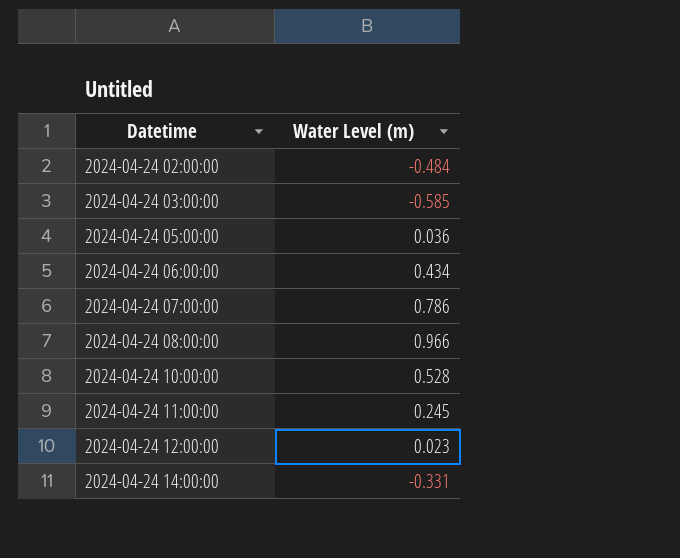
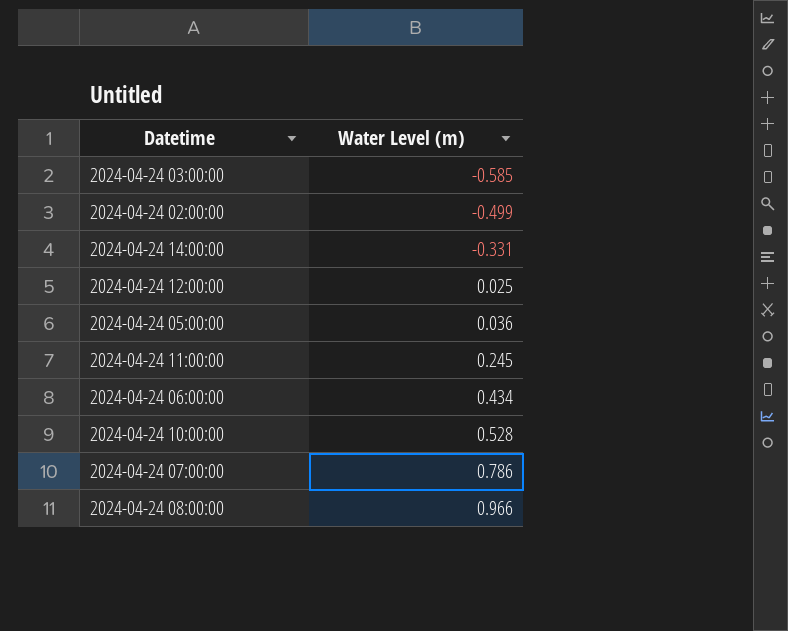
row order: Datetime ascending -> Water Level (m) ascending
2024-04-24 02:00:00 | Water Level (m): -0.484 -> -0.499
2024-04-24 12:00:00 | Water Level (m): 0.023 -> 0.025

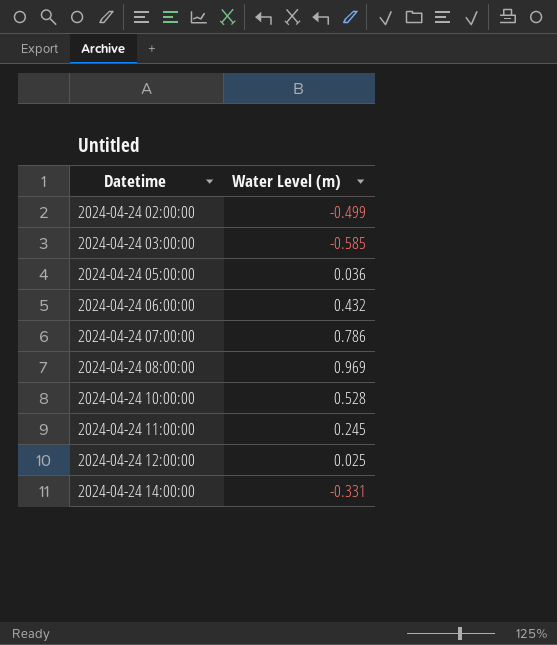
row order: Water Level (m) ascending -> Datetime ascending
2024-04-24 06:00:00 | Water Level (m): 0.434 -> 0.432
2024-04-24 08:00:00 | Water Level (m): 0.966 -> 0.969

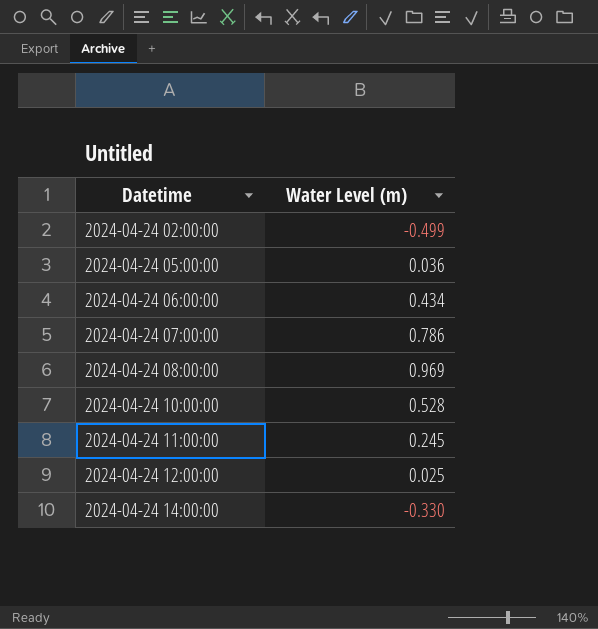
row 2024-04-24 03:00:00: -0.585 -> none
2024-04-24 06:00:00 | Water Level (m): 0.432 -> 0.434
2024-04-24 14:00:00 | Water Level (m): -0.331 -> -0.330

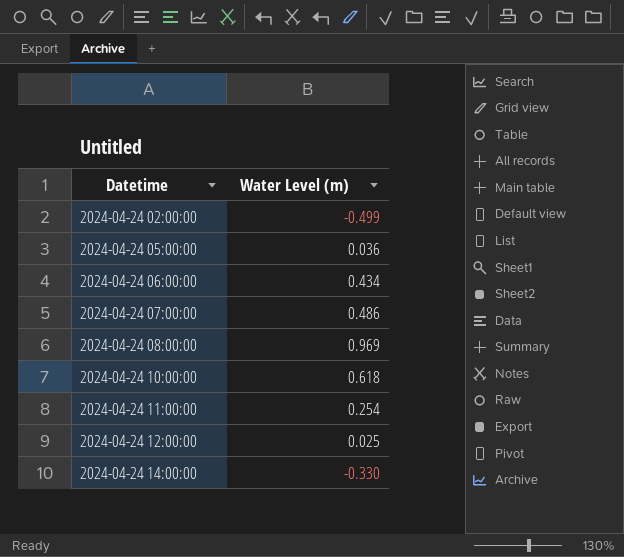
2024-04-24 07:00:00 | Water Level (m): 0.786 -> 0.486
2024-04-24 10:00:00 | Water Level (m): 0.528 -> 0.618
2024-04-24 11:00:00 | Water Level (m): 0.245 -> 0.254

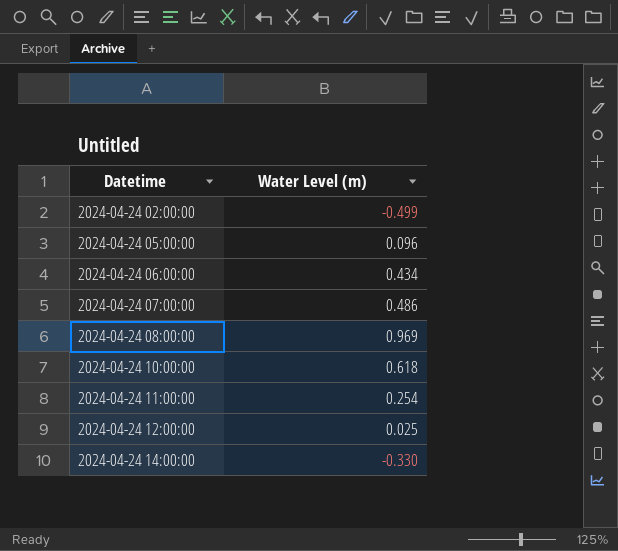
2024-04-24 05:00:00 | Water Level (m): 0.036 -> 0.096

